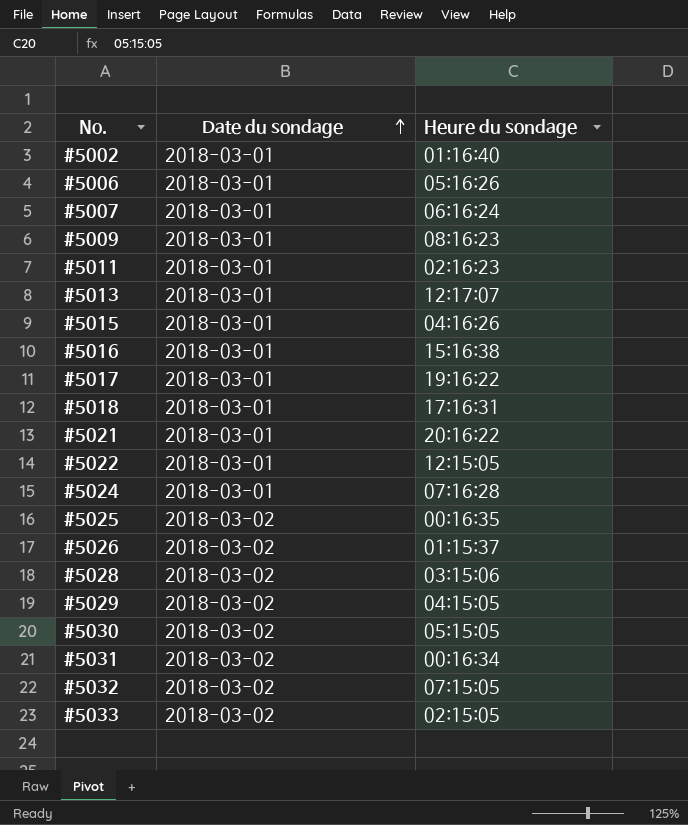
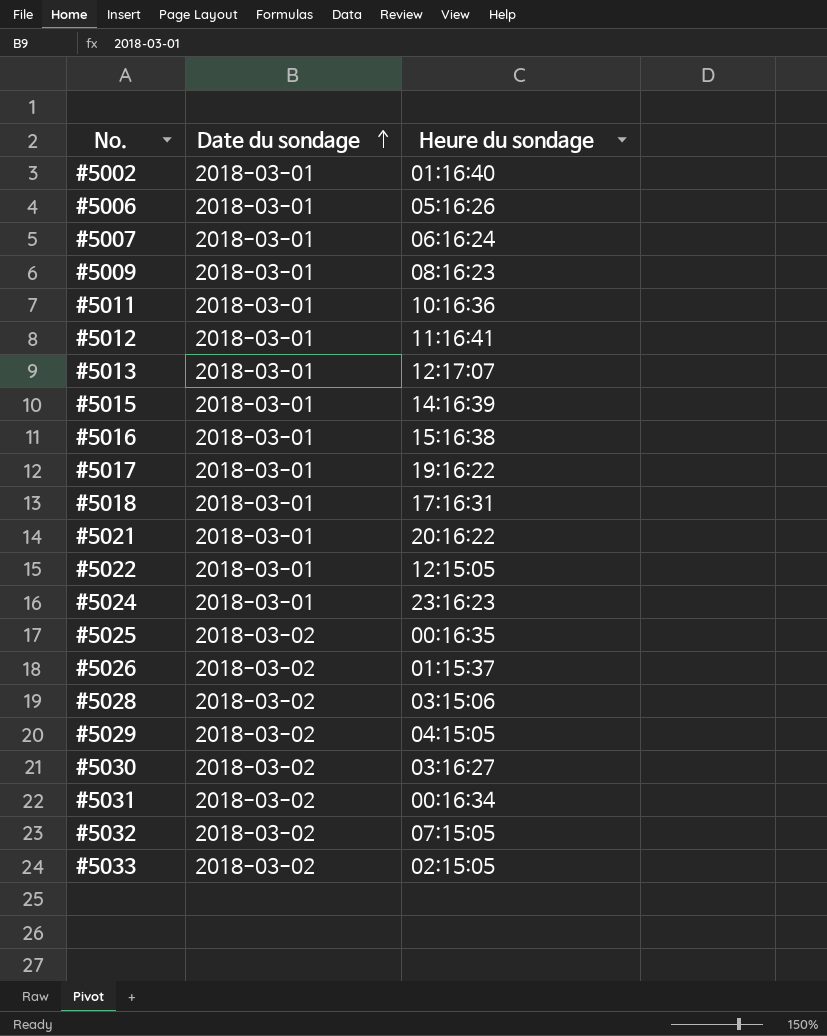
#5011 | Heure du sondage: 02:16:23 -> 10:16:36
row #5012: none -> 2018-03-01 | 11:16:41
#5015 | Heure du sondage: 04:16:26 -> 14:16:39
#5024 | Heure du sondage: 07:16:28 -> 23:16:23
#5030 | Heure du sondage: 05:15:05 -> 03:16:27

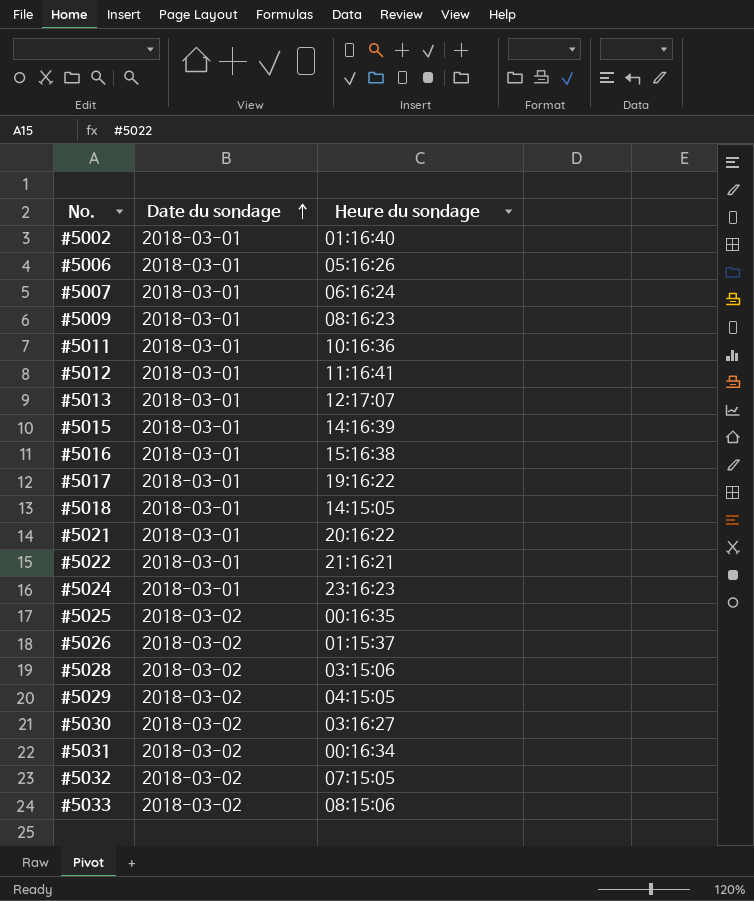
#5018 | Heure du sondage: 17:16:31 -> 14:15:05
#5022 | Heure du sondage: 12:15:05 -> 21:16:21
#5033 | Heure du sondage: 02:15:05 -> 08:15:06

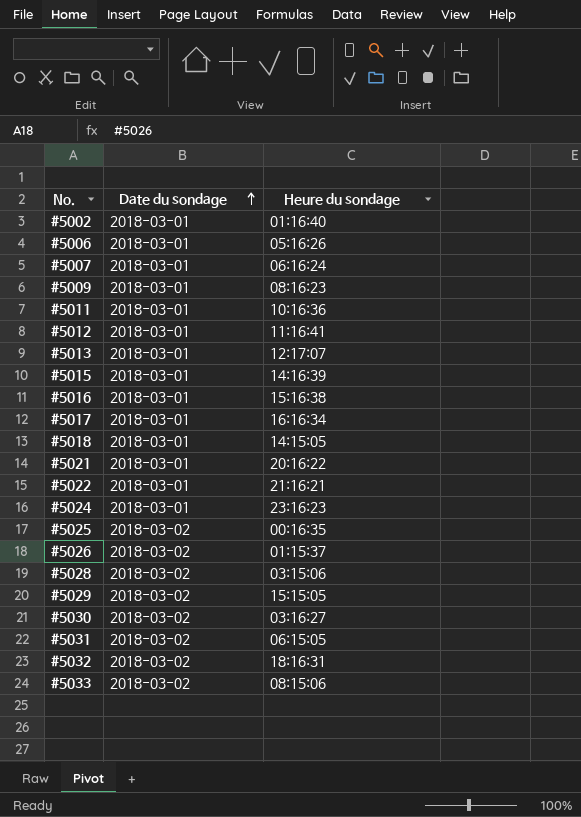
#5017 | Heure du sondage: 19:16:22 -> 16:16:34
#5029 | Heure du sondage: 04:15:05 -> 15:15:05
#5031 | Heure du sondage: 00:16:34 -> 06:15:05
#5032 | Heure du sondage: 07:15:05 -> 18:16:31

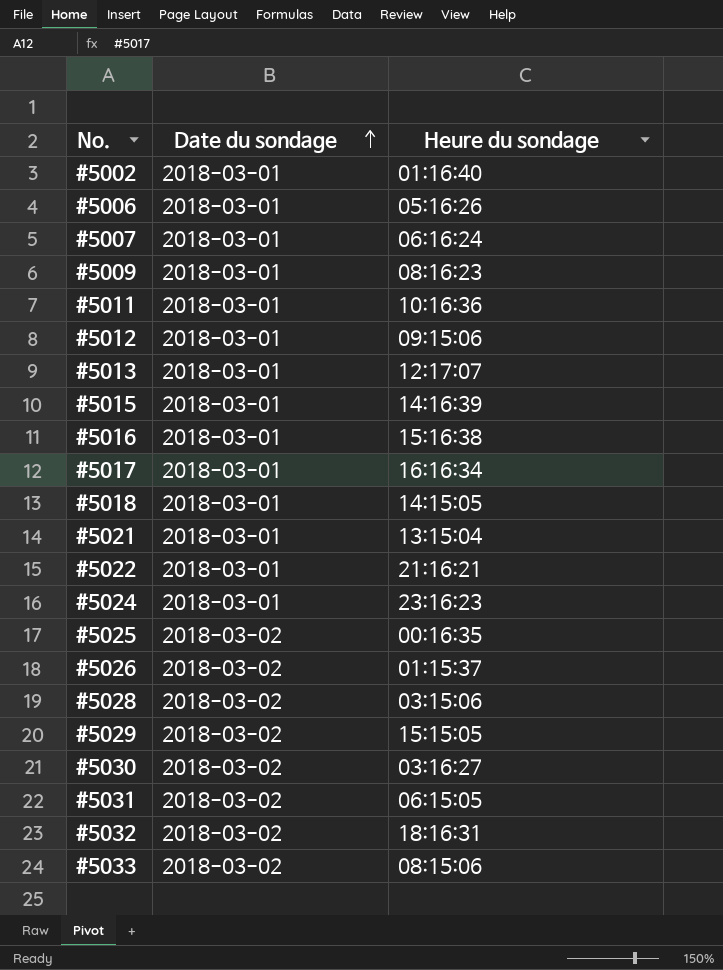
#5012 | Heure du sondage: 11:16:41 -> 09:15:06
#5021 | Heure du sondage: 20:16:22 -> 13:15:04

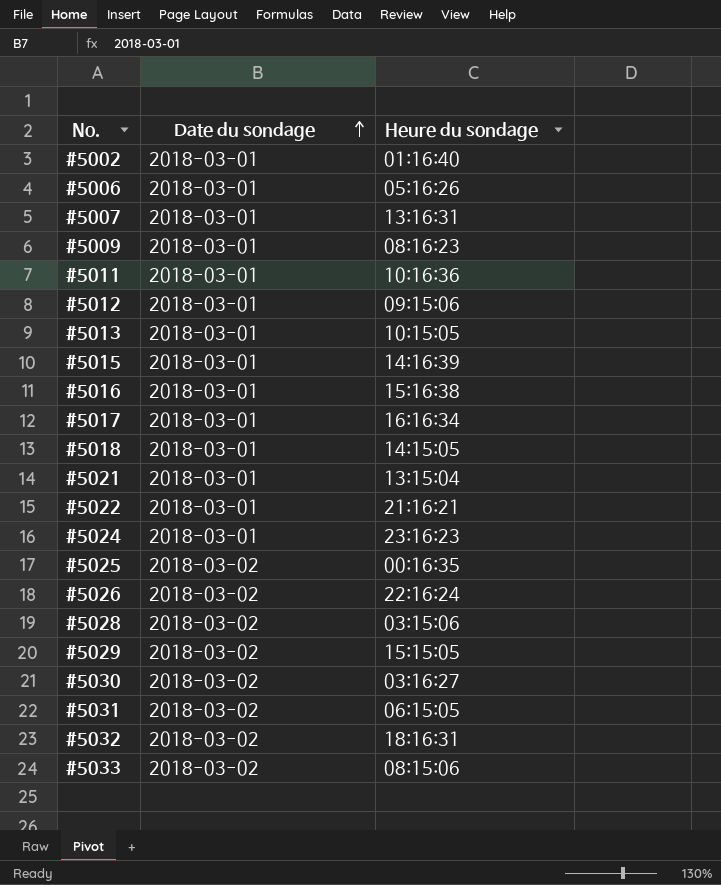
#5007 | Heure du sondage: 06:16:24 -> 13:16:31
#5013 | Heure du sondage: 12:17:07 -> 10:15:05
#5026 | Heure du sondage: 01:15:37 -> 22:16:24

